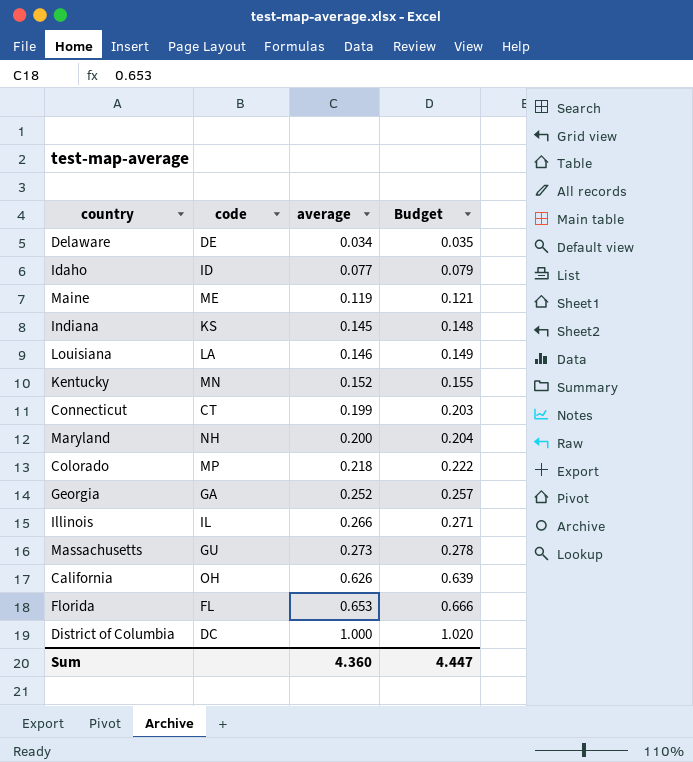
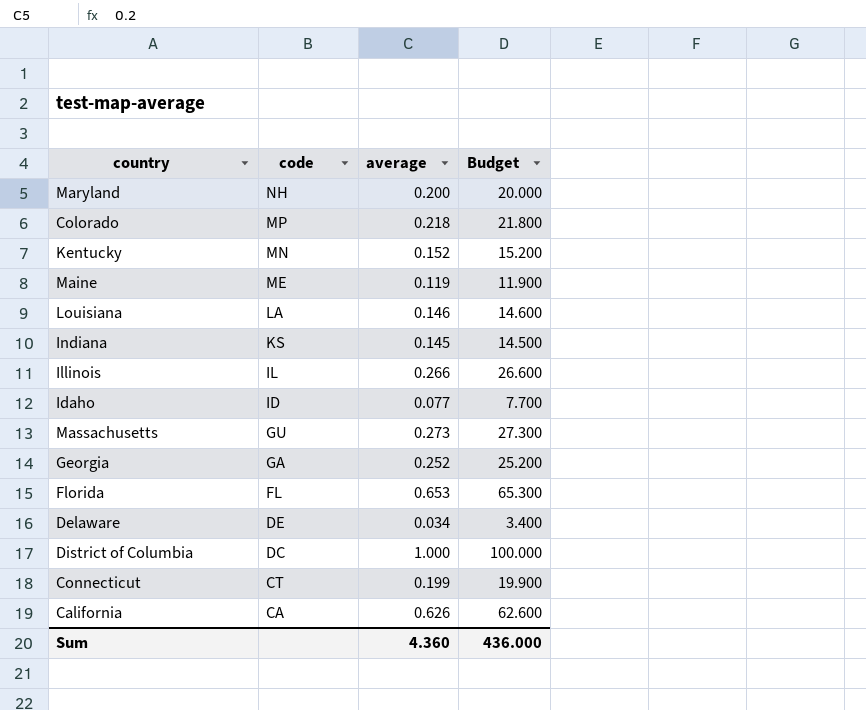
row order: average ascending -> code descending
column Budget | formula: [average] * 1.02 -> [average] * 100
California | code: OH -> CA
Sum | Budget: 4.447 -> 436.000

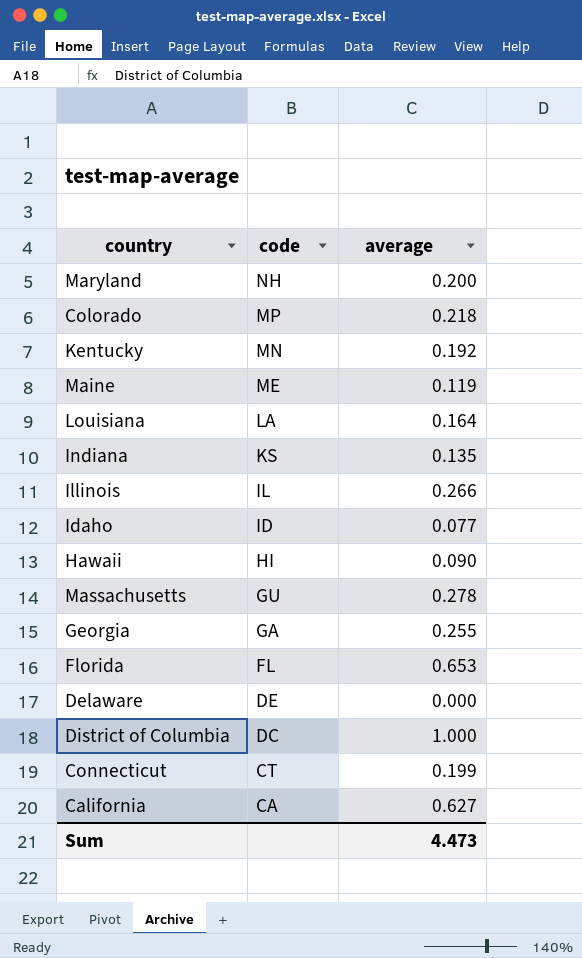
column Budget | formula: [average] * 100 -> none
Kentucky | average: 0.152 -> 0.192
Louisiana | average: 0.146 -> 0.164
Indiana | average: 0.145 -> 0.135
row Hawaii: none -> HI | 0.090
Massachusetts | average: 0.273 -> 0.278
Georgia | average: 0.252 -> 0.255
Delaware | average: 0.034 -> 0.000
California | average: 0.626 -> 0.627
Sum | average: 4.360 -> 4.473

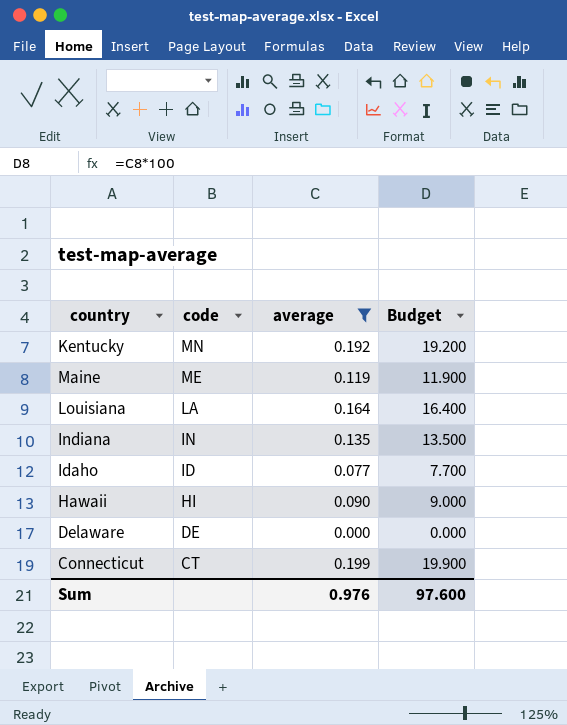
filter: none -> average <= 0.199
column Budget | formula: none -> [average] * 100
Indiana | code: KS -> IN
Sum | average: 4.473 -> 0.976

